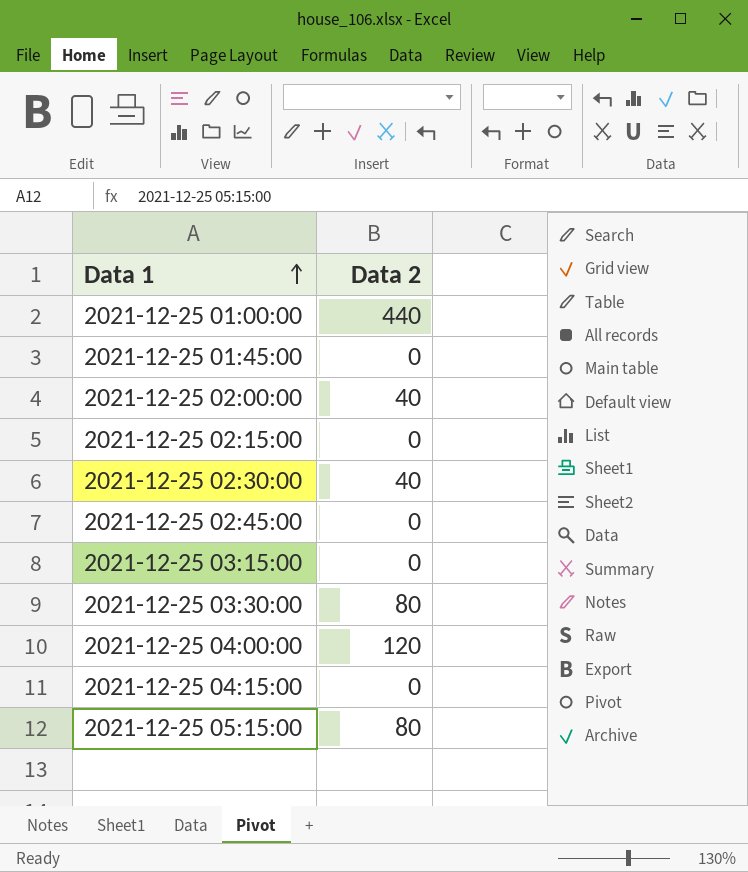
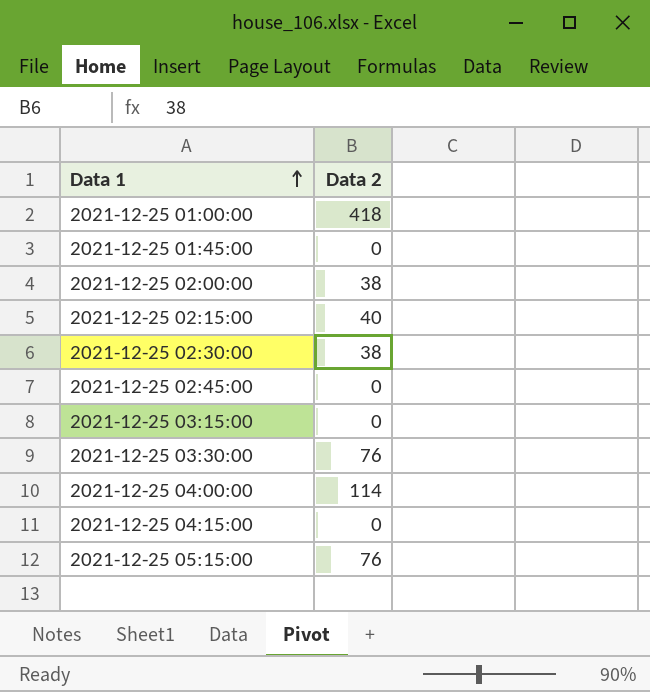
2021-12-25 01:00:00 | Data 2: 440 -> 418
2021-12-25 02:00:00 | Data 2: 40 -> 38
2021-12-25 02:15:00 | Data 2: 0 -> 40
2021-12-25 02:30:00 | Data 2: 40 -> 38
2021-12-25 03:30:00 | Data 2: 80 -> 76
2021-12-25 04:00:00 | Data 2: 120 -> 114
2021-12-25 05:15:00 | Data 2: 80 -> 76

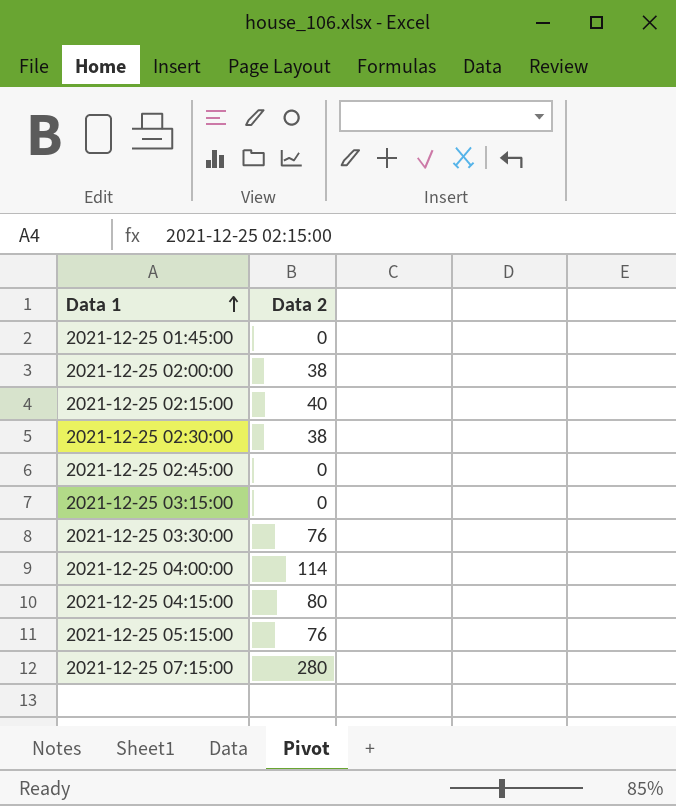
row 2021-12-25 01:00:00: 418 -> none
2021-12-25 04:15:00 | Data 2: 0 -> 80
row 2021-12-25 07:15:00: none -> 280

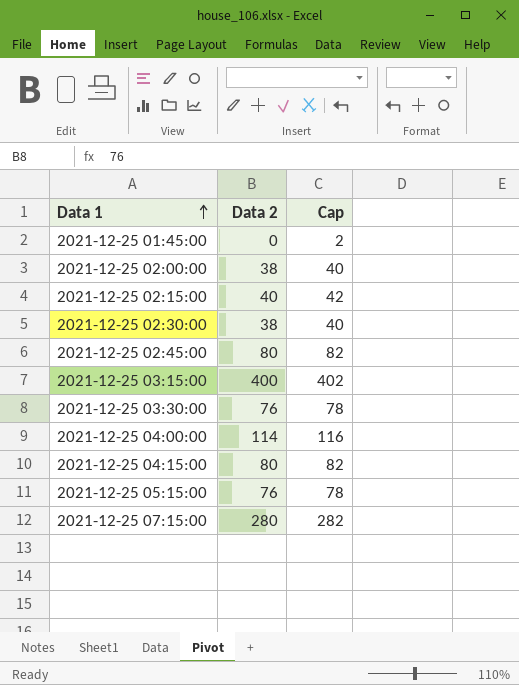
column Cap | formula: none -> [Data 2] + 2
2021-12-25 02:45:00 | Data 2: 0 -> 80
2021-12-25 03:15:00 | Data 2: 0 -> 400

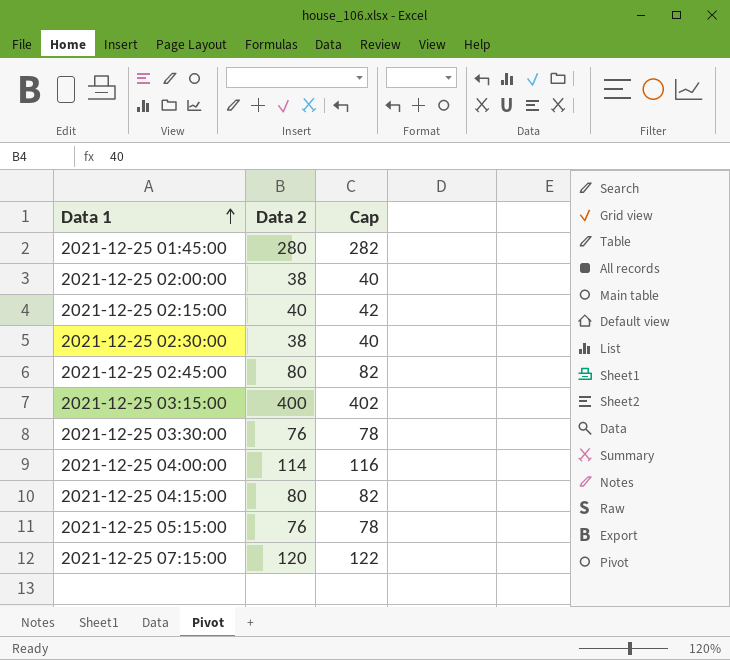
2021-12-25 01:45:00 | Data 2: 0 -> 280
2021-12-25 01:45:00 | Cap: 2 -> 282
2021-12-25 07:15:00 | Data 2: 280 -> 120
2021-12-25 07:15:00 | Cap: 282 -> 122

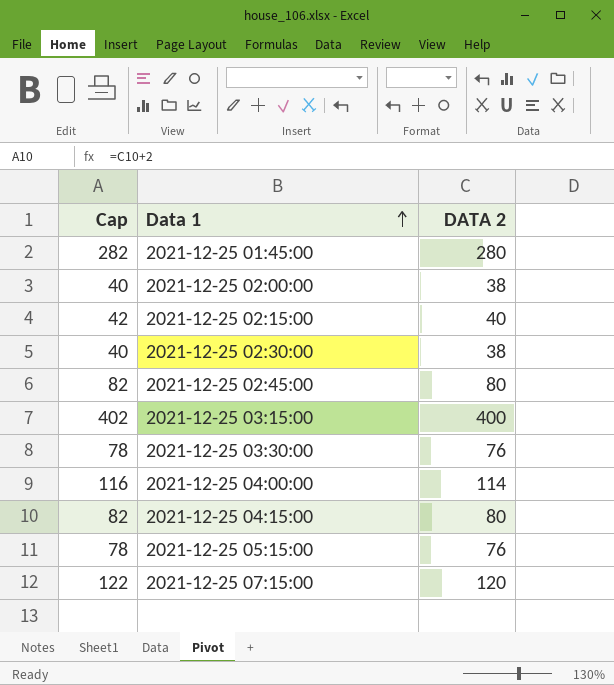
column Cap | position: 3 -> 1
column name: Data 2 -> DATA 2

